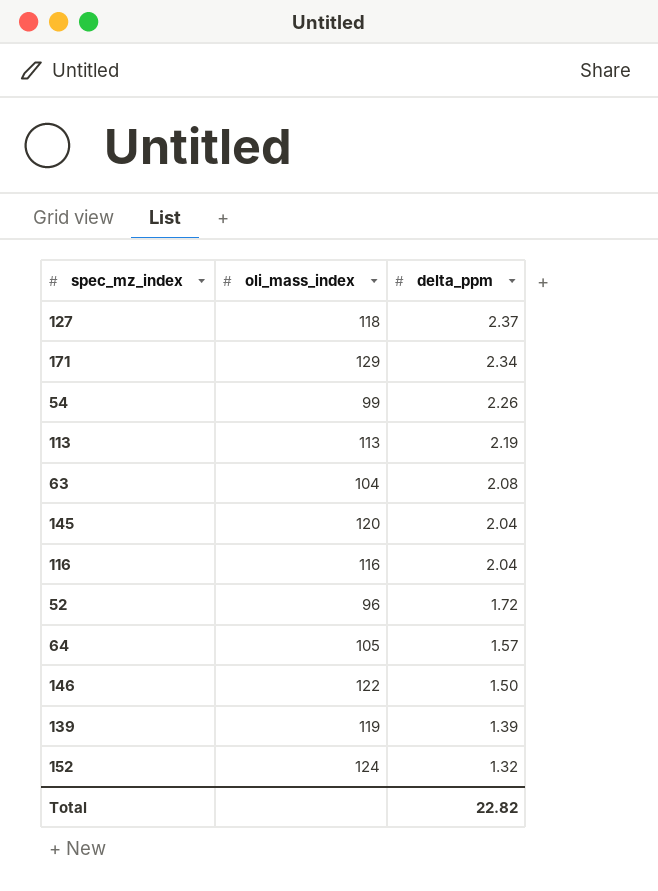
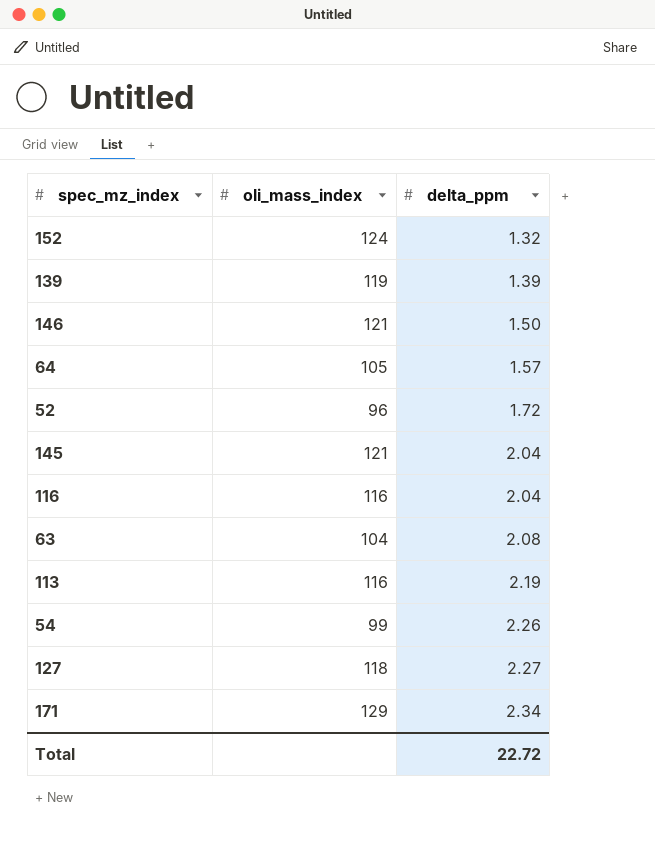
row order: delta_ppm descending -> delta_ppm ascending
146 | oli_mass_index: 122 -> 121
145 | oli_mass_index: 120 -> 121
113 | oli_mass_index: 113 -> 116
127 | delta_ppm: 2.37 -> 2.27
Total | delta_ppm: 22.82 -> 22.72

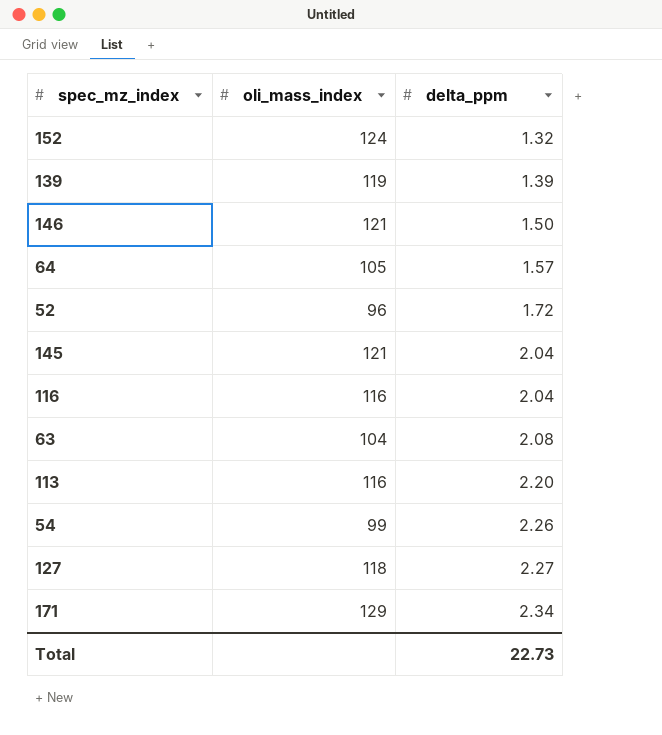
113 | delta_ppm: 2.19 -> 2.20
Total | delta_ppm: 22.72 -> 22.73

